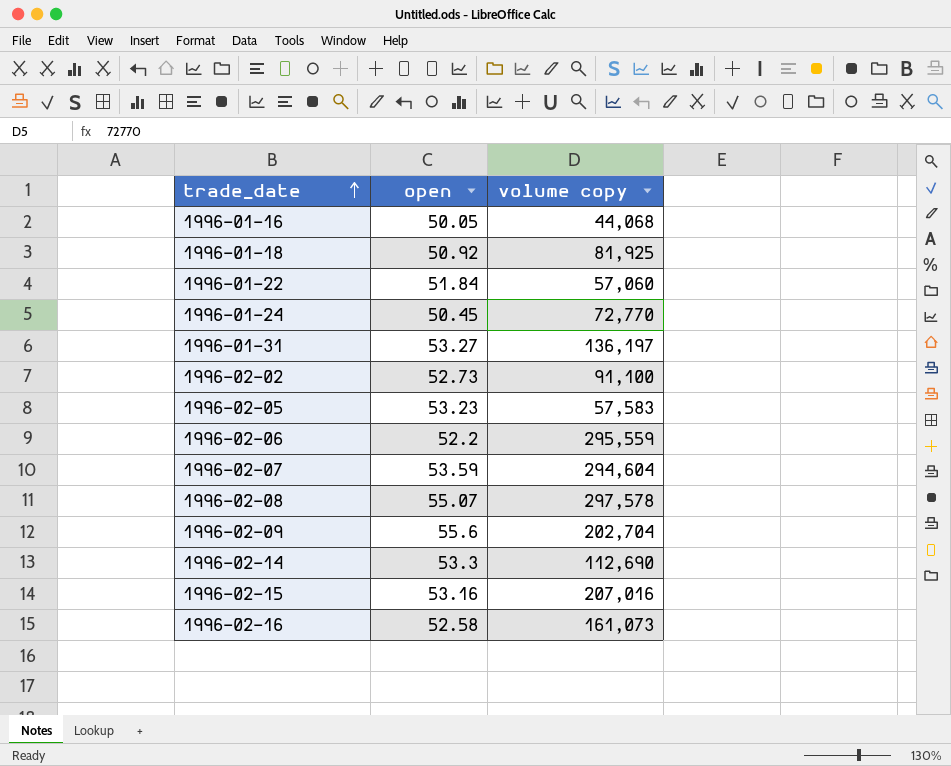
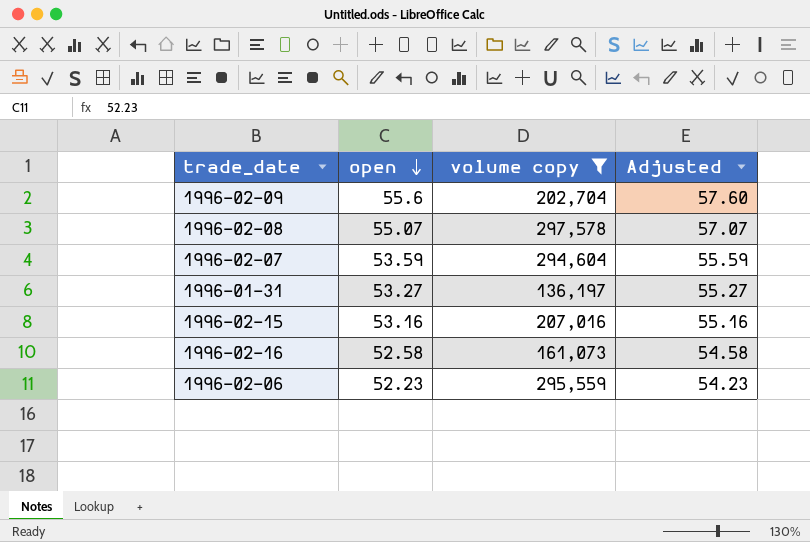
filter: none -> volume copy >= 136,197
row order: trade_date ascending -> open descending
column Adjusted | formula: none -> [open] + 2
1996-02-06 | open: 52.2 -> 52.23

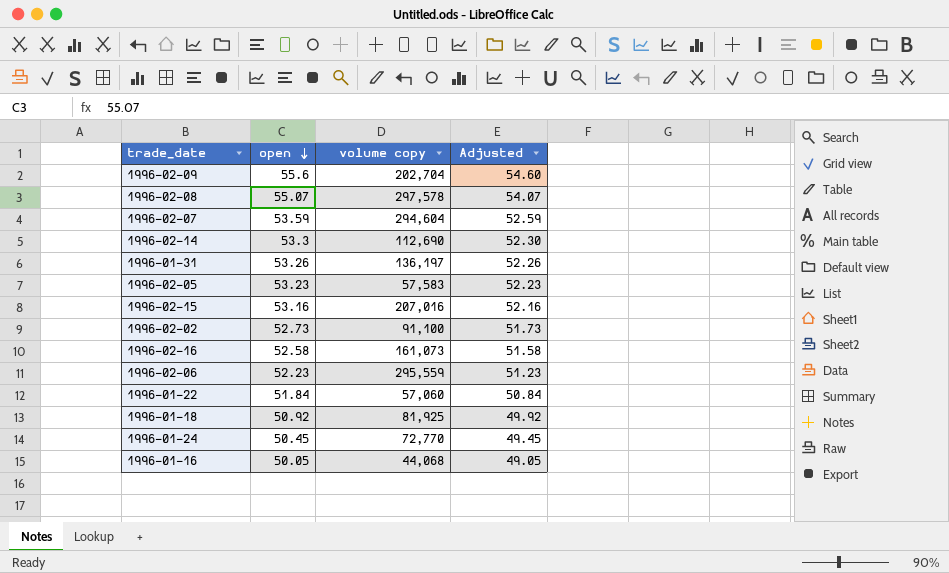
filter: volume copy >= 136,197 -> none
column Adjusted | formula: [open] + 2 -> [open] - 1
1996-01-31 | open: 53.27 -> 53.26

